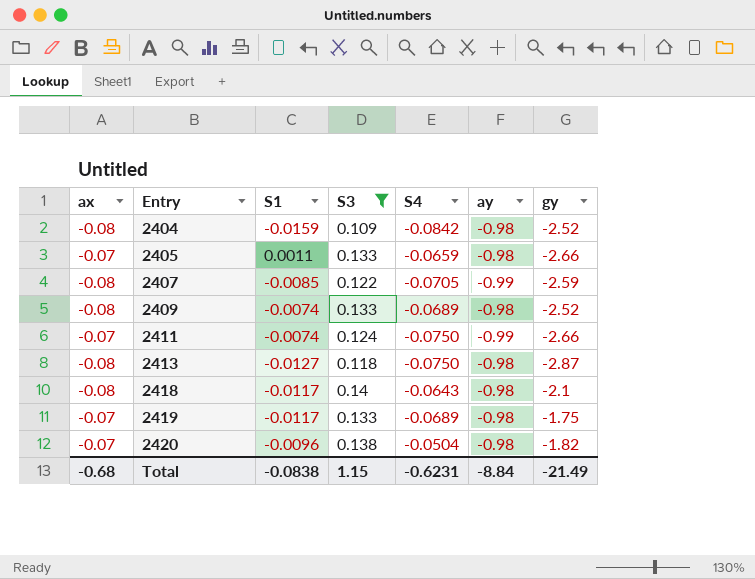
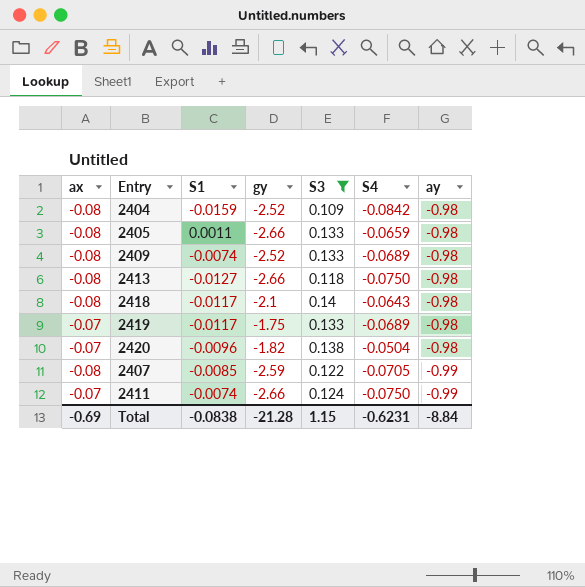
row order: Entry ascending -> ay descending
column gy | position: 7 -> 4
2405 | ax: -0.07 -> -0.08
2413 | gy: -2.87 -> -2.66
Total | ax: -0.68 -> -0.69
Total | gy: -21.49 -> -21.28

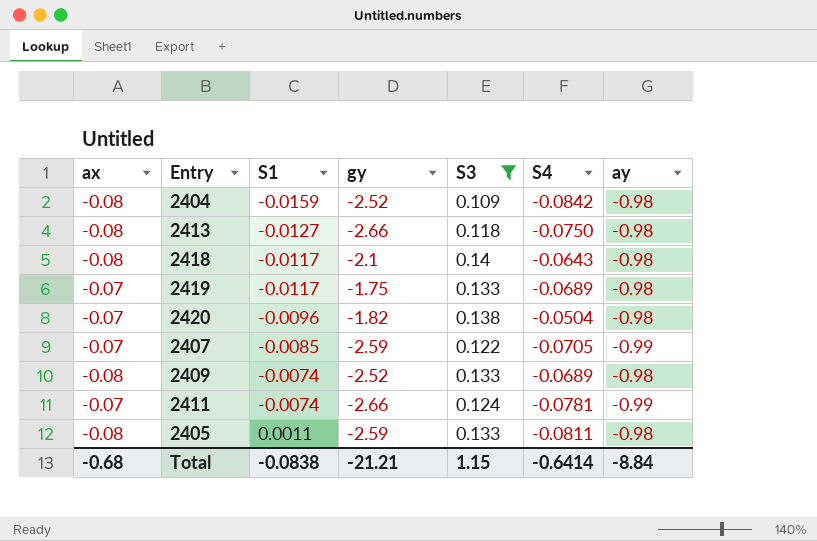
row order: ay descending -> S1 ascending
2407 | ax: -0.08 -> -0.07
2411 | S4: -0.0750 -> -0.0781
2405 | gy: -2.66 -> -2.59
2405 | S4: -0.0659 -> -0.0811
Total | ax: -0.69 -> -0.68
Total | gy: -21.28 -> -21.21
Total | S4: -0.6231 -> -0.6414

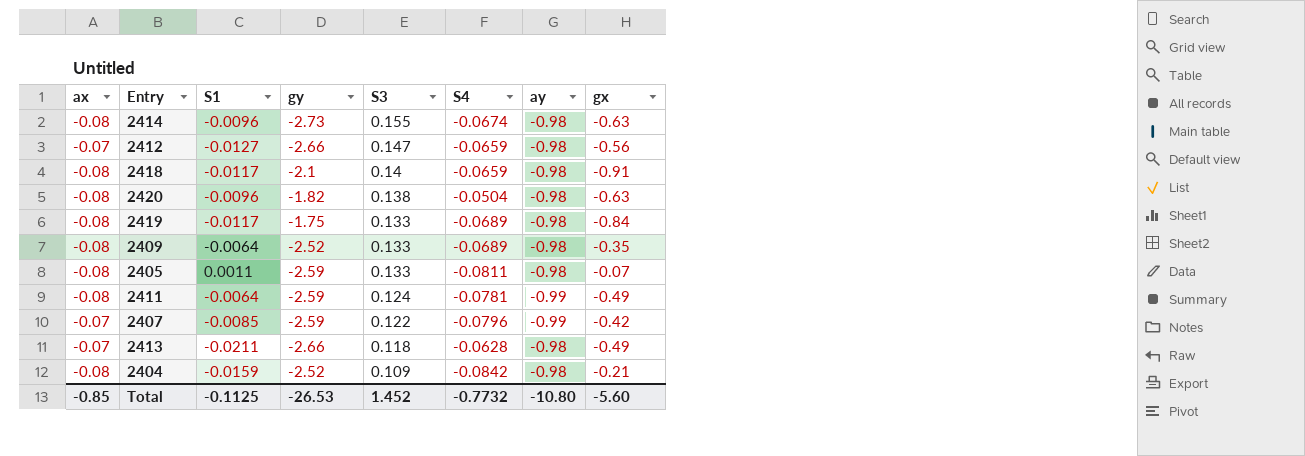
filter: S3 <= 0.14 -> none
row order: S1 ascending -> S3 descending
column gx | position: none -> 8
2418 | S4: -0.0643 -> -0.0659
2420 | ax: -0.07 -> -0.08
2419 | ax: -0.07 -> -0.08
2409 | S1: -0.0074 -> -0.0064
2411 | ax: -0.07 -> -0.08
2411 | S1: -0.0074 -> -0.0064
2411 | gy: -2.66 -> -2.59
2407 | S4: -0.0705 -> -0.0796
2413 | ax: -0.08 -> -0.07
2413 | S1: -0.0127 -> -0.0211
2413 | S4: -0.0750 -> -0.0628
Total | ax: -0.68 -> -0.85
Total | S1: -0.0838 -> -0.1125
Total | gy: -21.21 -> -26.53
Total | S3: 1.15 -> 1.452
Total | S4: -0.6414 -> -0.7732
Total | ay: -8.84 -> -10.80

